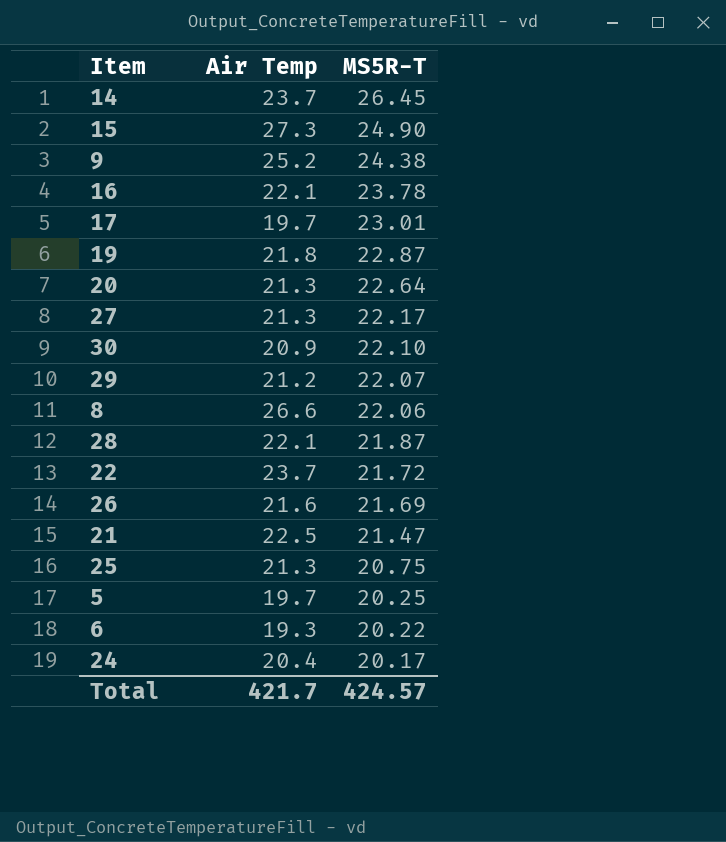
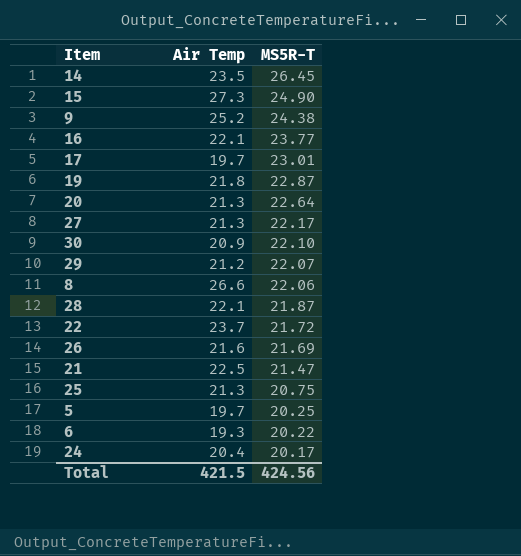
14 | Air Temp: 23.7 -> 23.5
16 | MS5R-T: 23.78 -> 23.77
Total | Air Temp: 421.7 -> 421.5
Total | MS5R-T: 424.57 -> 424.56

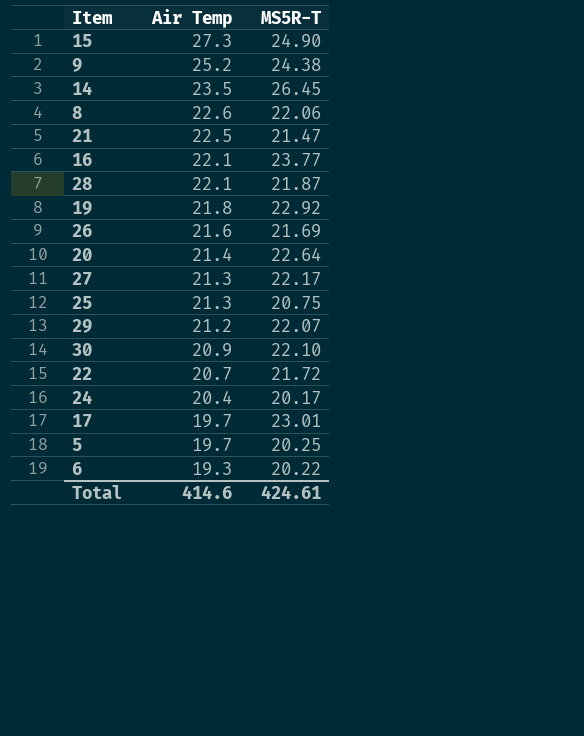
row order: MS5R-T descending -> Air Temp descending
8 | Air Temp: 26.6 -> 22.6
19 | MS5R-T: 22.87 -> 22.92
20 | Air Temp: 21.3 -> 21.4
22 | Air Temp: 23.7 -> 20.7
Total | Air Temp: 421.5 -> 414.6
Total | MS5R-T: 424.56 -> 424.61

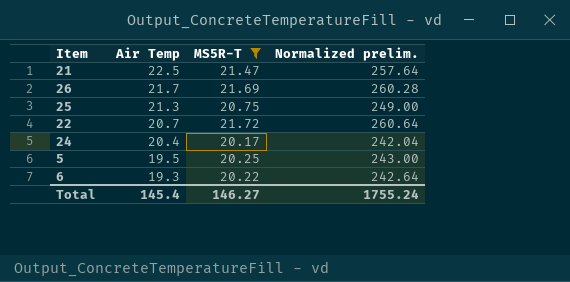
filter: none -> MS5R-T <= 21.72
column Normalized prelim. | formula: none -> [MS5R-T] * 12
26 | Air Temp: 21.6 -> 21.7
5 | Air Temp: 19.7 -> 19.5
Total | Air Temp: 414.6 -> 145.4
Total | MS5R-T: 424.61 -> 146.27

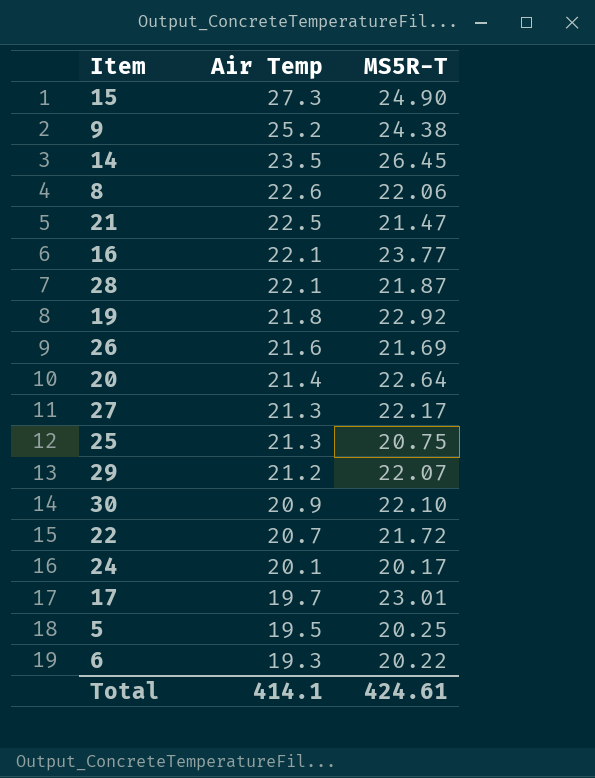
filter: MS5R-T <= 21.72 -> none
column Normalized prelim. | formula: [MS5R-T] * 12 -> none
26 | Air Temp: 21.7 -> 21.6
24 | Air Temp: 20.4 -> 20.1
Total | Air Temp: 145.4 -> 414.1
Total | MS5R-T: 146.27 -> 424.61

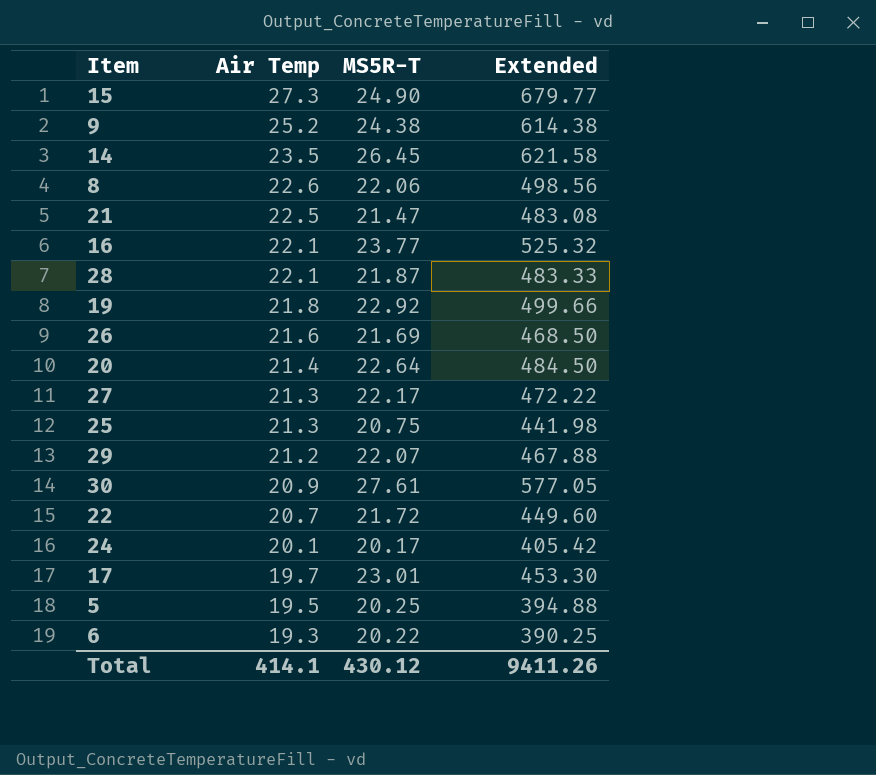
column Extended | formula: none -> [Air Temp] * [MS5R-T]
30 | MS5R-T: 22.10 -> 27.61
Total | MS5R-T: 424.61 -> 430.12

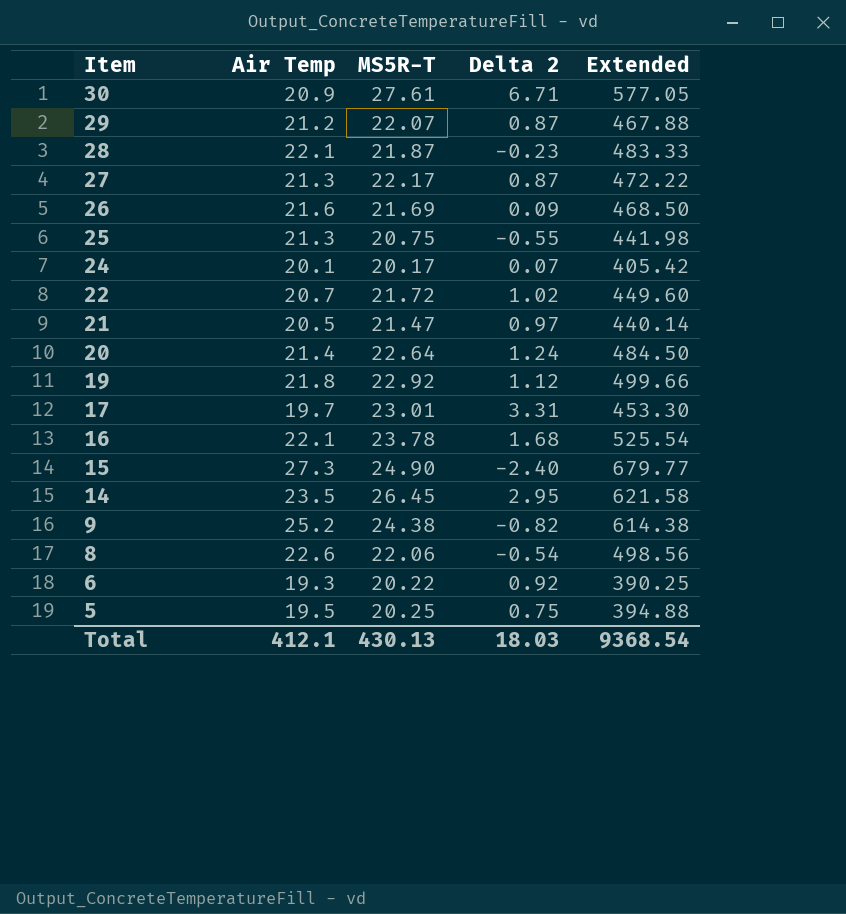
row order: Air Temp descending -> Item descending
column Delta 2 | formula: none -> [MS5R-T] - [Air Temp]
21 | Air Temp: 22.5 -> 20.5
21 | Extended: 483.08 -> 440.14
16 | MS5R-T: 23.77 -> 23.78
16 | Extended: 525.32 -> 525.54
Total | Air Temp: 414.1 -> 412.1
Total | MS5R-T: 430.12 -> 430.13
Total | Extended: 9411.26 -> 9368.54

